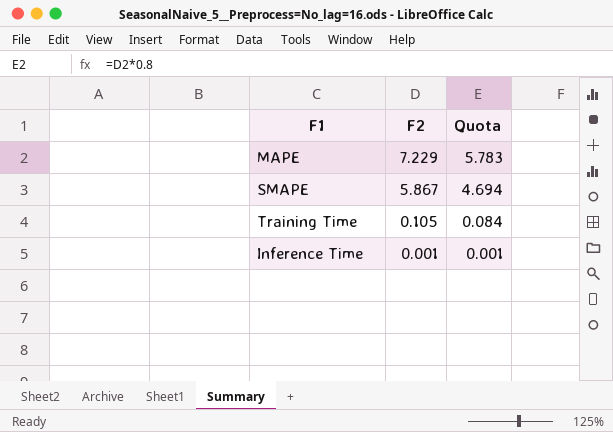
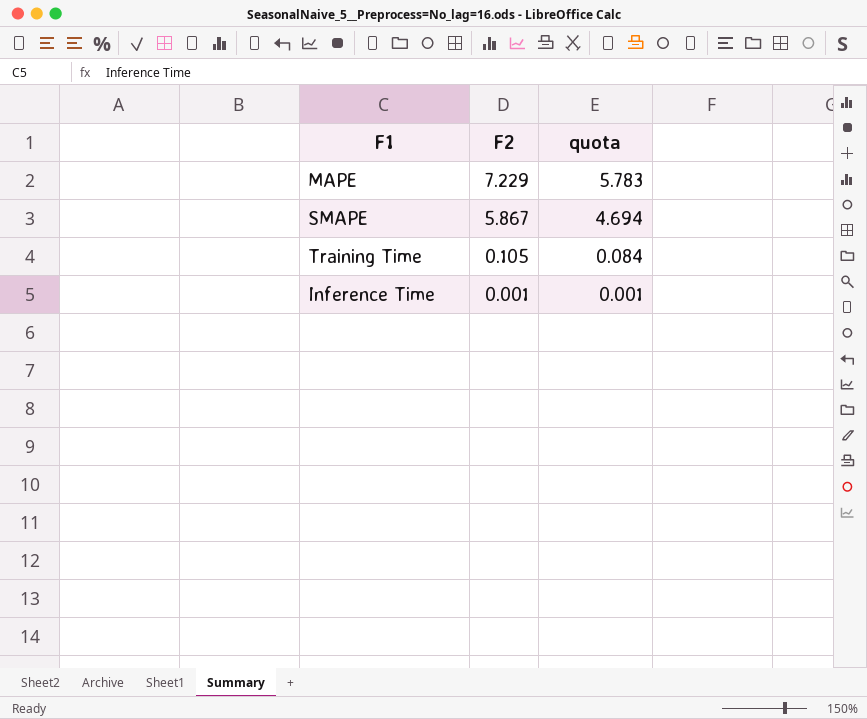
column name: Quota -> quota

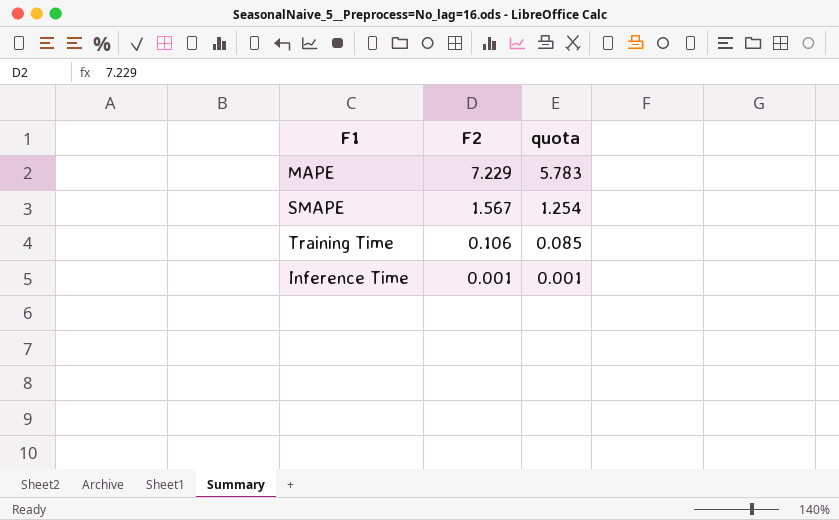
SMAPE | F2: 5.867 -> 1.567
SMAPE | quota: 4.694 -> 1.254
Training Time | F2: 0.105 -> 0.106
Training Time | quota: 0.084 -> 0.085

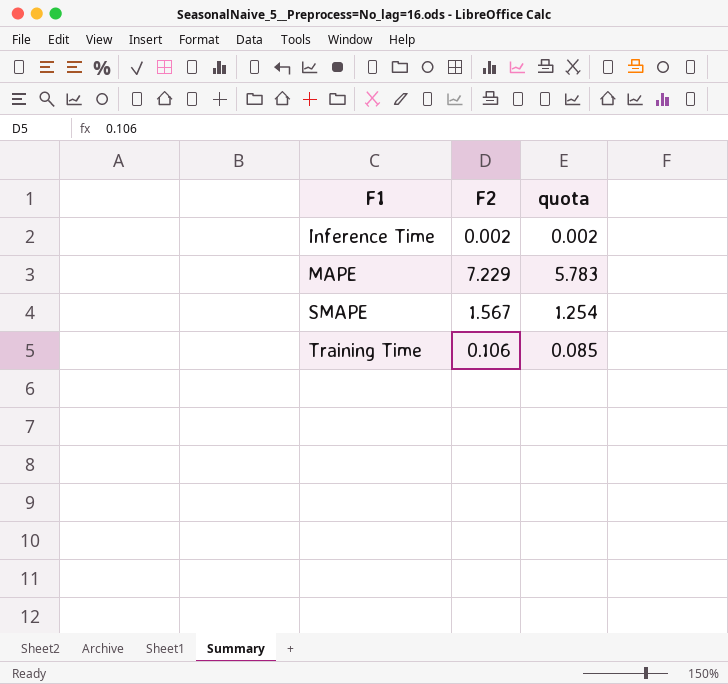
row order: F2 descending -> F1 ascending
Inference Time | F2: 0.001 -> 0.002
Inference Time | quota: 0.001 -> 0.002

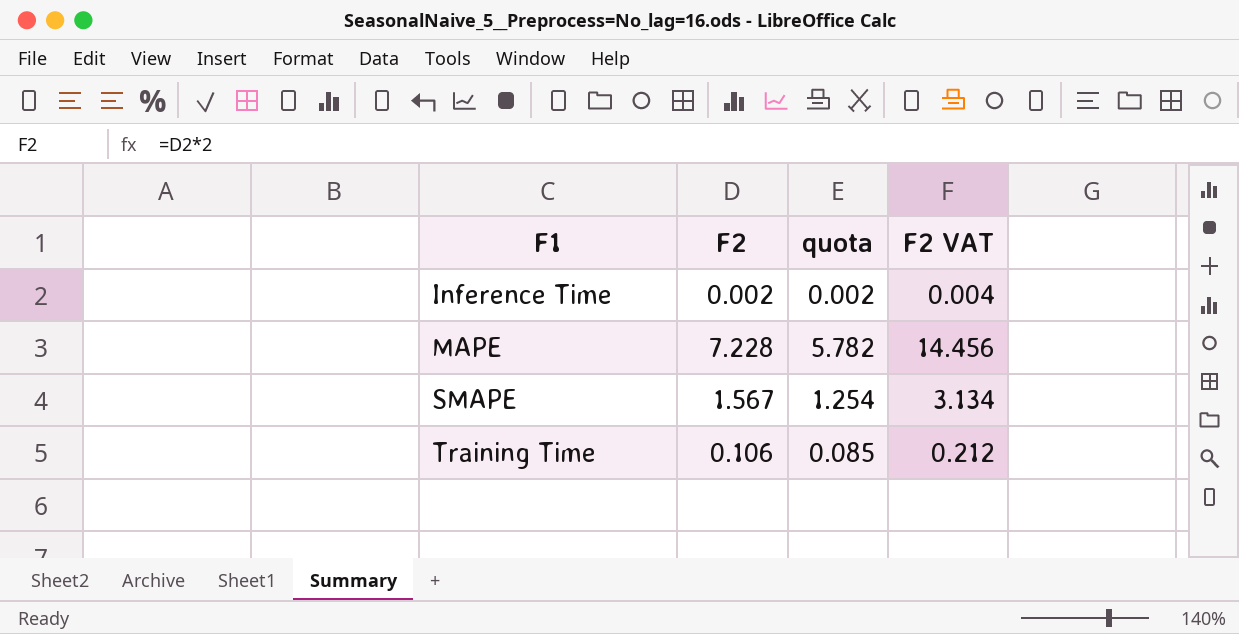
column F2 VAT | formula: none -> [F2] * 2
MAPE | F2: 7.229 -> 7.228
MAPE | quota: 5.783 -> 5.782

